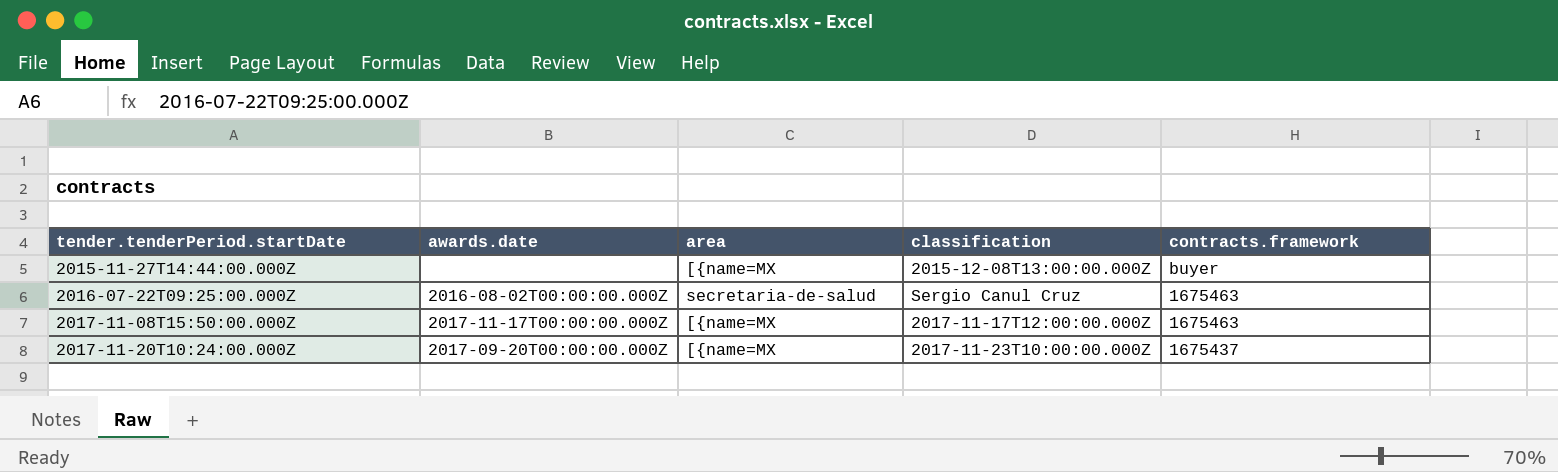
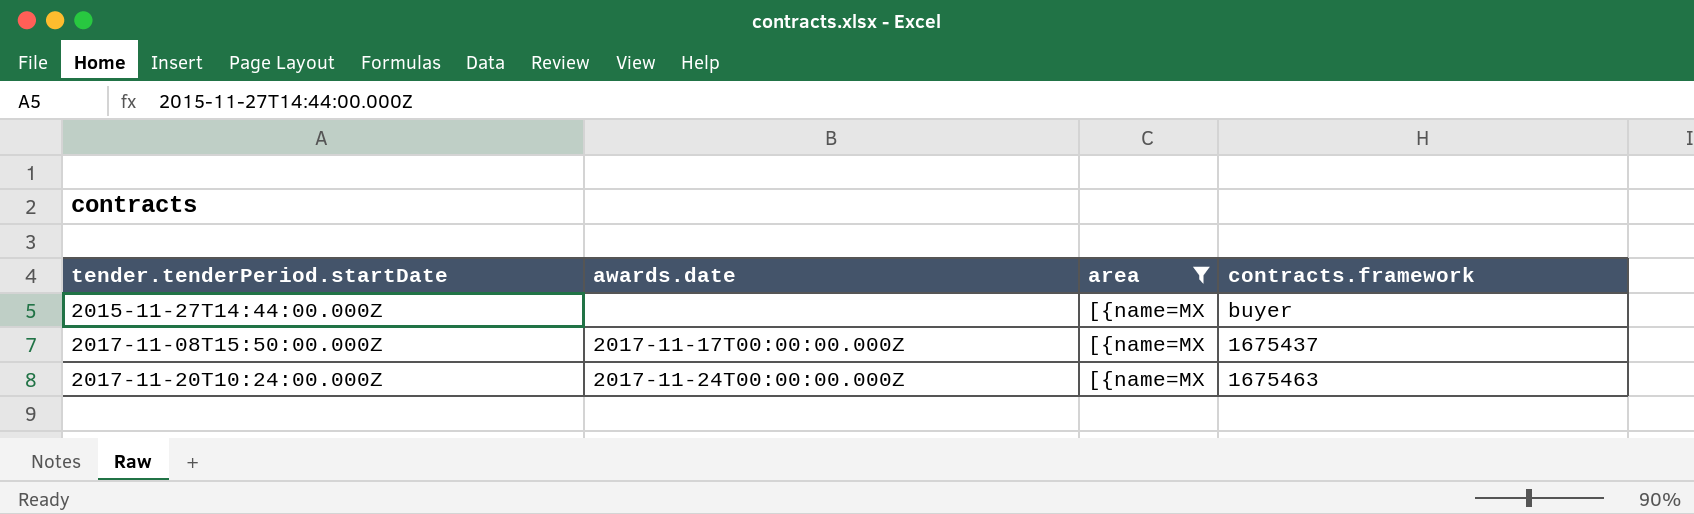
filter: none -> area = [{name=MX
column classification | position: 4 -> none
2017-11-08T15:50:00.000Z | contracts.framework: 1675463 -> 1675437
2017-11-20T10:24:00.000Z | awards.date: 2017-09-20T00:00:00.000Z -> 2017-11-24T00:00:00.000Z
2017-11-20T10:24:00.000Z | contracts.framework: 1675437 -> 1675463

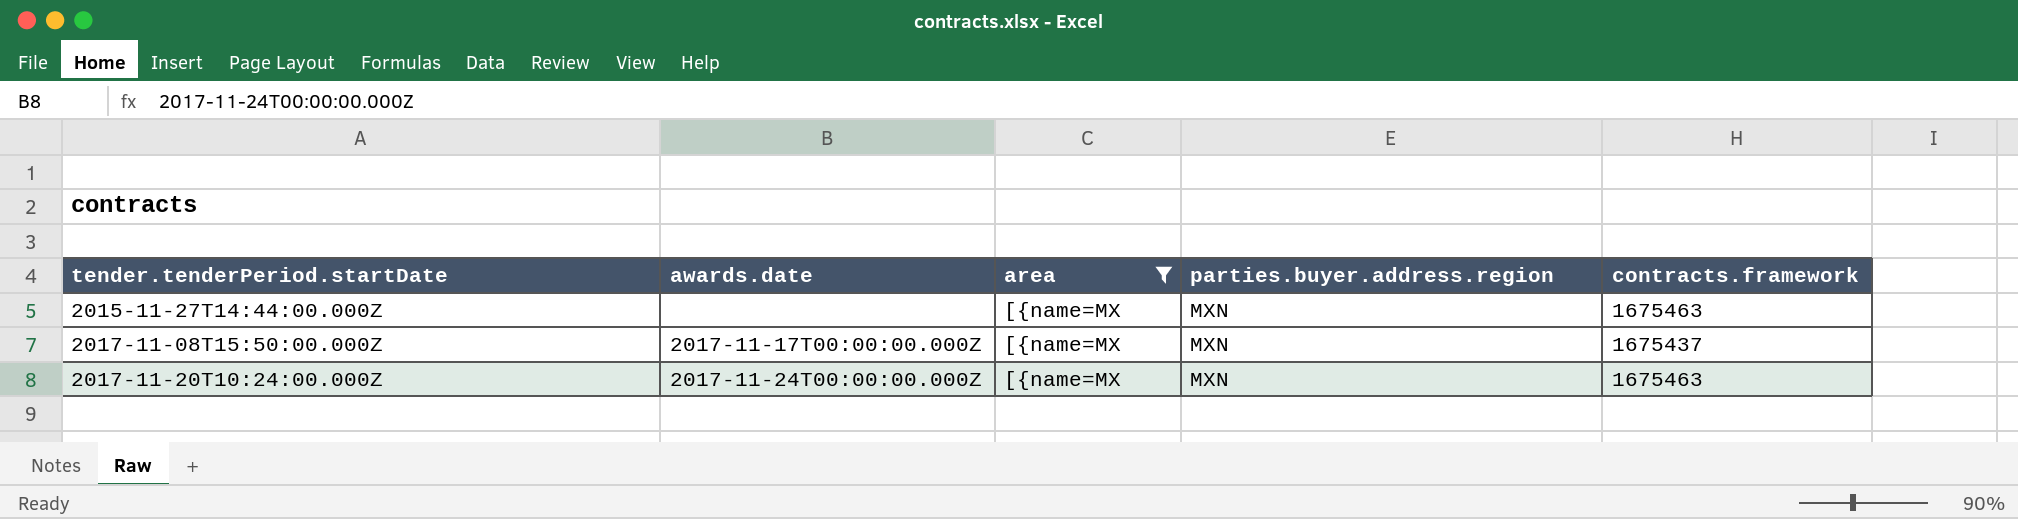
column parties.buyer.address.region | position: none -> 4
2015-11-27T14:44:00.000Z | contracts.framework: buyer -> 1675463

